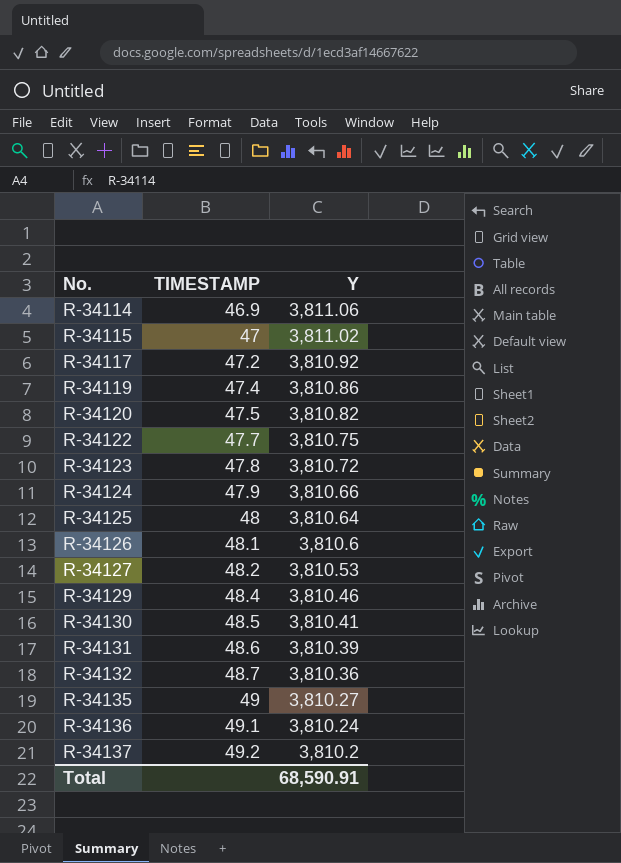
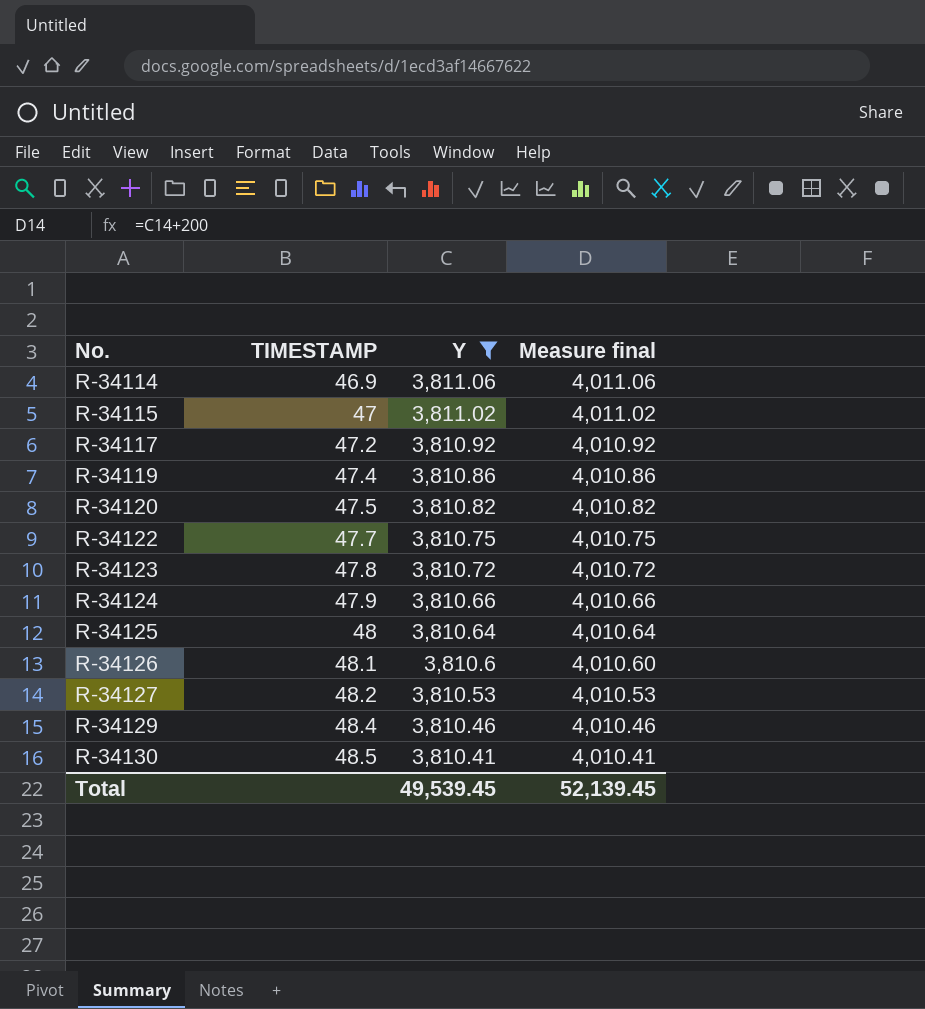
filter: none -> Y >= 3,810.41
column Measure final | formula: none -> [Y] + 200
Total | Y: 68,590.91 -> 49,539.45

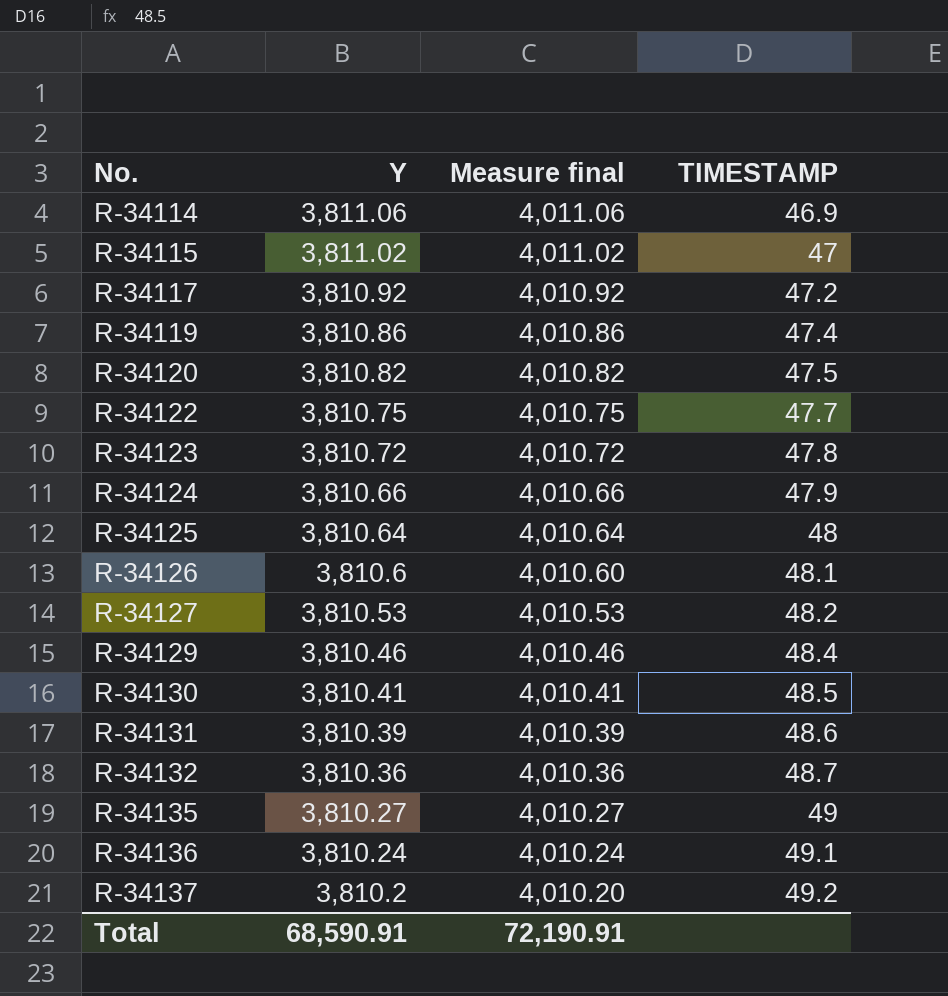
filter: Y >= 3,810.41 -> none
column TIMESTAMP | position: 2 -> 4
Total | Y: 49,539.45 -> 68,590.91
Total | Measure final: 52,139.45 -> 72,190.91

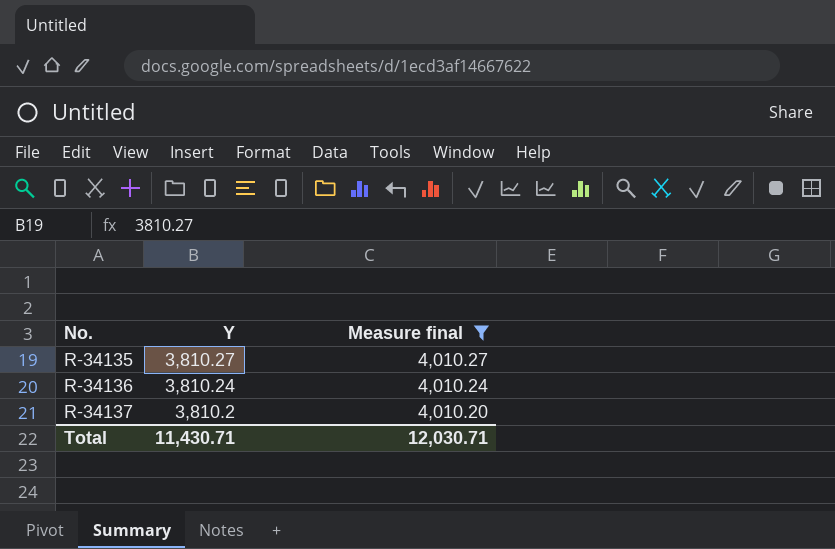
filter: none -> Measure final <= 4,010.27
column TIMESTAMP | position: 4 -> none
Total | Y: 68,590.91 -> 11,430.71
Total | Measure final: 72,190.91 -> 12,030.71

